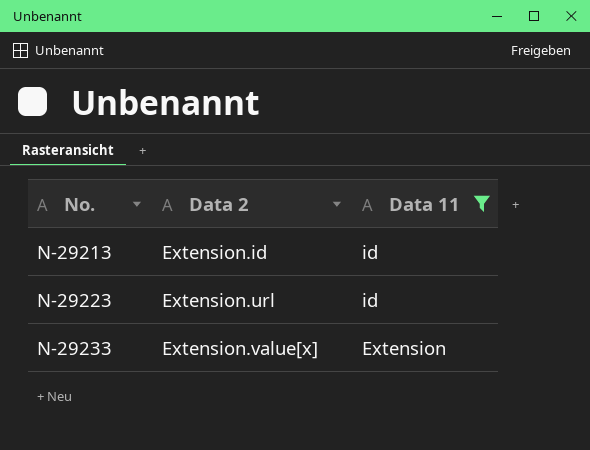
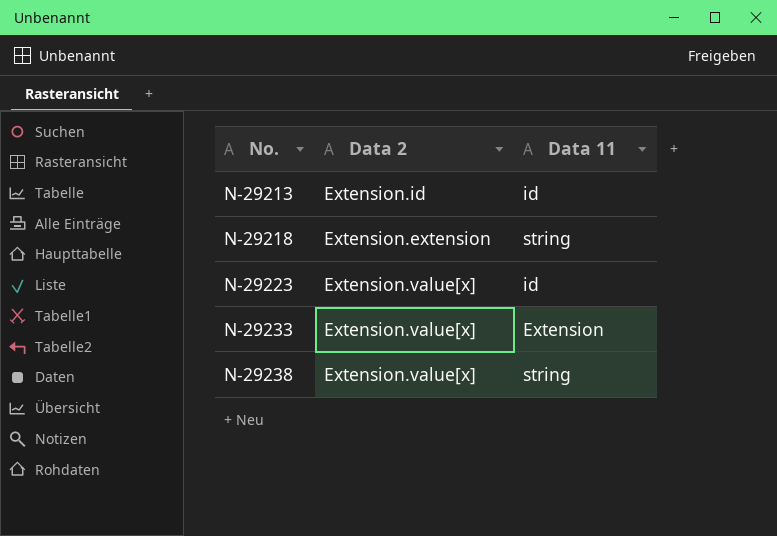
filter: Data 11 != string -> none
N-29223 | Data 2: Extension.url -> Extension.value[x]

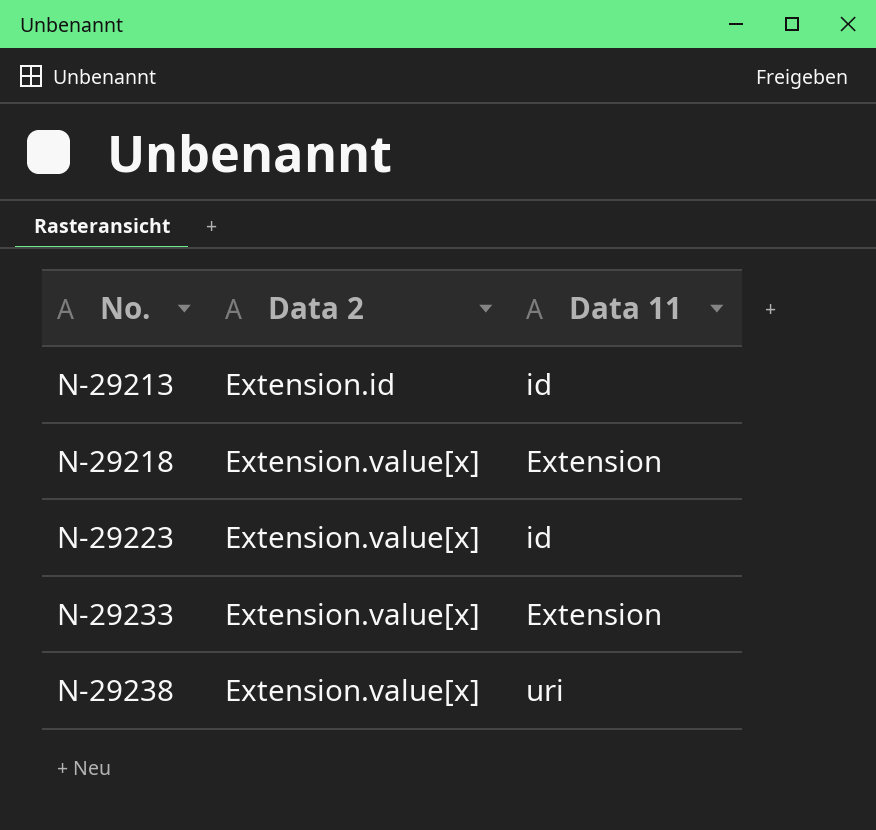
N-29218 | Data 2: Extension.extension -> Extension.value[x]
N-29218 | Data 11: string -> Extension
N-29238 | Data 11: string -> uri

